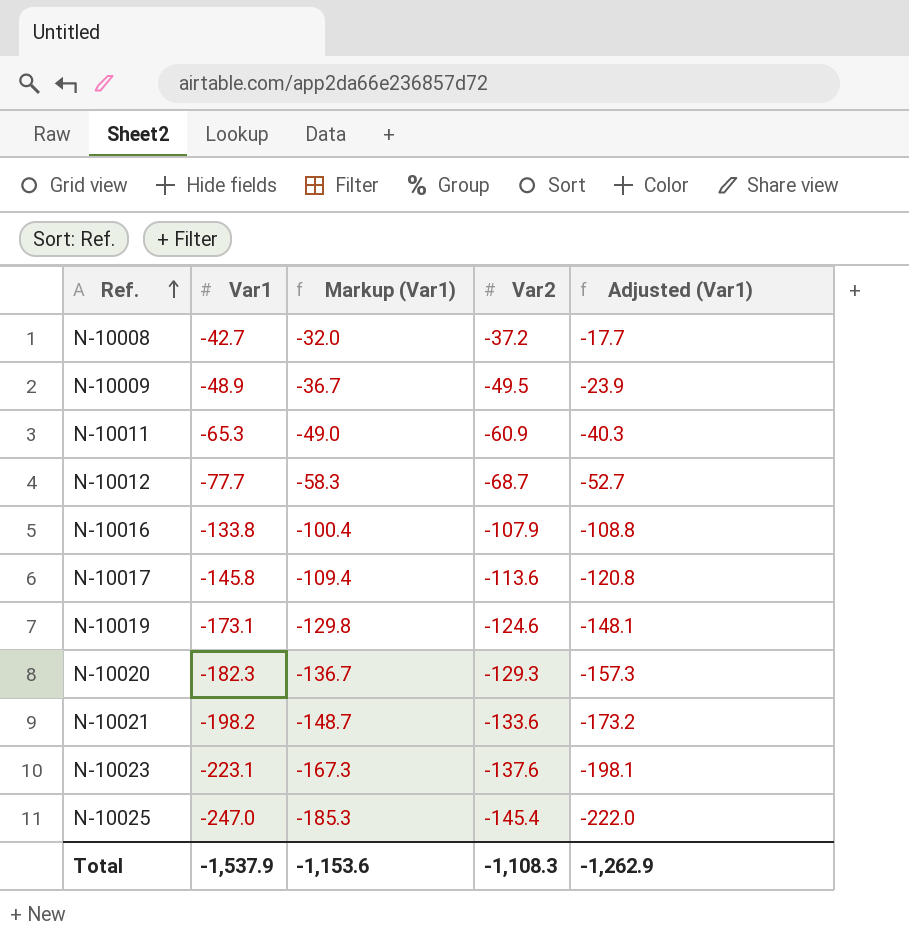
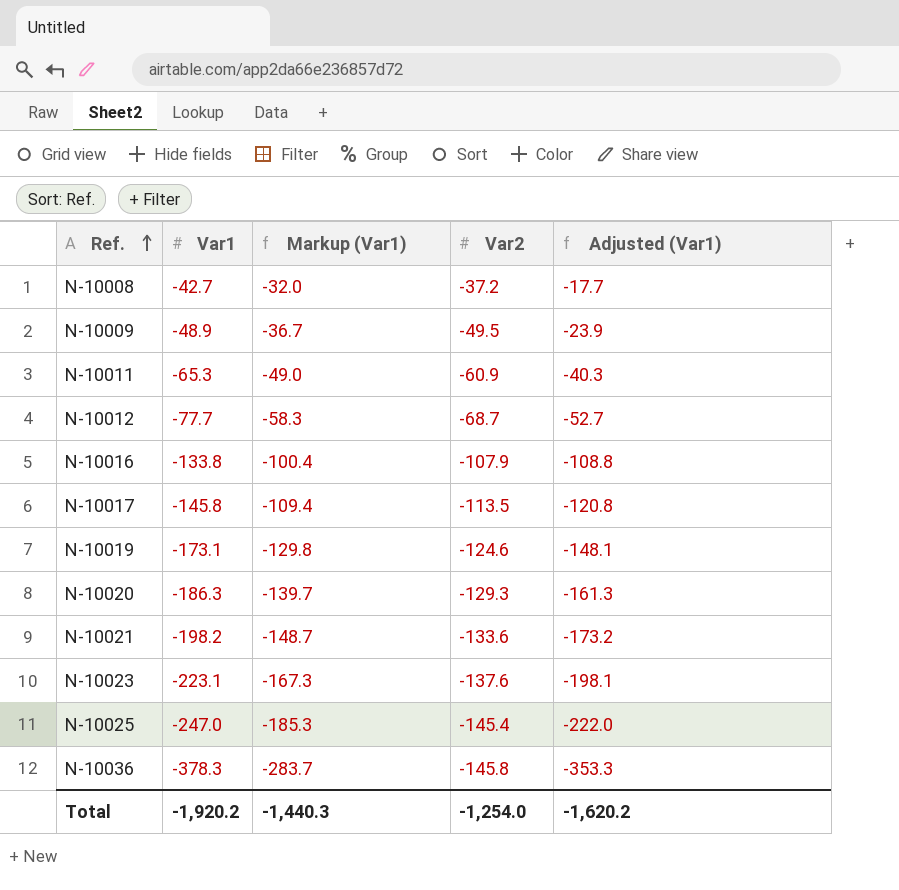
N-10017 | Var2: -113.6 -> -113.5
N-10020 | Var1: -182.3 -> -186.3
N-10020 | Markup (Var1): -136.7 -> -139.7
N-10020 | Adjusted (Var1): -157.3 -> -161.3
row N-10036: none -> -378.3 | -283.7 | -145.8 | -353.3
Total | Var1: -1,537.9 -> -1,920.2
Total | Markup (Var1): -1,153.6 -> -1,440.3
Total | Var2: -1,108.3 -> -1,254.0
Total | Adjusted (Var1): -1,262.9 -> -1,620.2

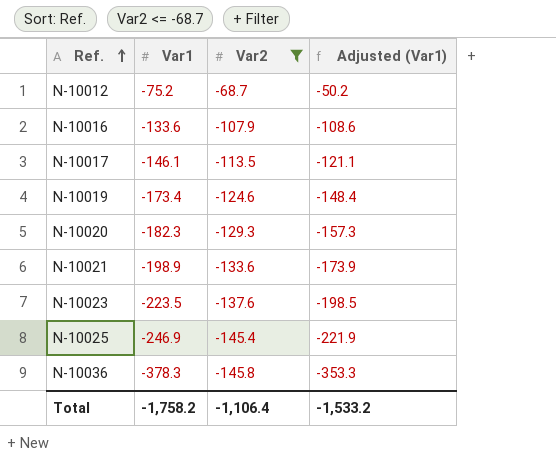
filter: none -> Var2 <= -68.7
column Markup (Var1) | formula: [Var1] * 0.75 -> none
N-10012 | Var1: -77.7 -> -75.2
N-10012 | Adjusted (Var1): -52.7 -> -50.2
N-10016 | Var1: -133.8 -> -133.6
N-10016 | Adjusted (Var1): -108.8 -> -108.6
N-10017 | Var1: -145.8 -> -146.1
N-10017 | Adjusted (Var1): -120.8 -> -121.1
N-10019 | Var1: -173.1 -> -173.4
N-10019 | Adjusted (Var1): -148.1 -> -148.4
N-10020 | Var1: -186.3 -> -182.3
N-10020 | Adjusted (Var1): -161.3 -> -157.3
N-10021 | Var1: -198.2 -> -198.9
N-10021 | Adjusted (Var1): -173.2 -> -173.9
N-10023 | Var1: -223.1 -> -223.5
N-10023 | Adjusted (Var1): -198.1 -> -198.5
N-10025 | Var1: -247.0 -> -246.9
N-10025 | Adjusted (Var1): -222.0 -> -221.9
Total | Var1: -1,920.2 -> -1,758.2
Total | Var2: -1,254.0 -> -1,106.4
Total | Adjusted (Var1): -1,620.2 -> -1,533.2

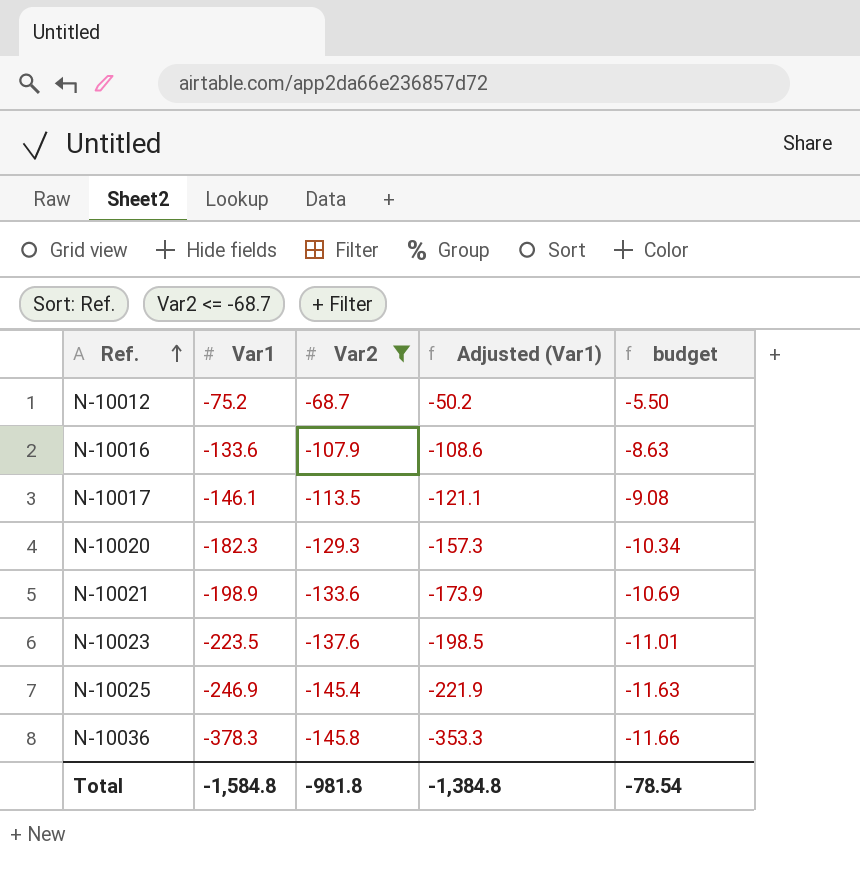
column budget | formula: none -> [Var2] * 0.08
row N-10019: -173.4 | -124.6 | -148.4 -> none
Total | Var1: -1,758.2 -> -1,584.8
Total | Var2: -1,106.4 -> -981.8
Total | Adjusted (Var1): -1,533.2 -> -1,384.8

